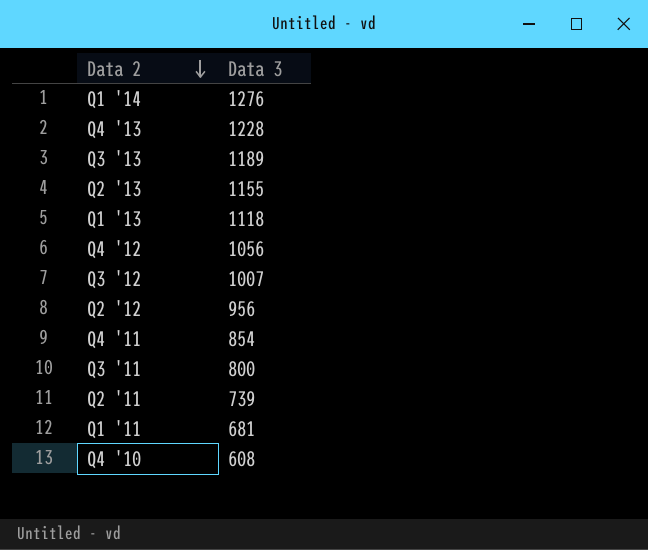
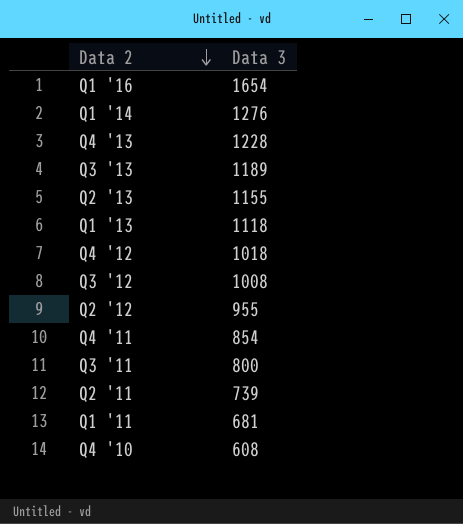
row Q1 '16: none -> 1654
Q4 '12 | Data 3: 1056 -> 1018
Q3 '12 | Data 3: 1007 -> 1008
Q2 '12 | Data 3: 956 -> 955

